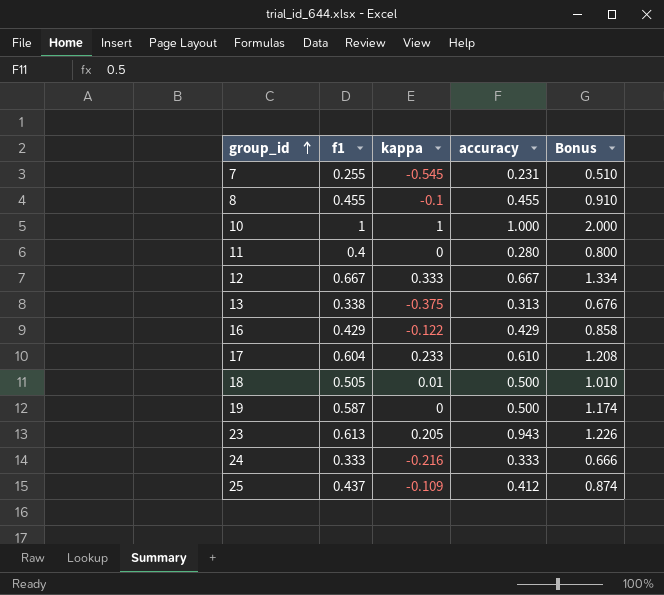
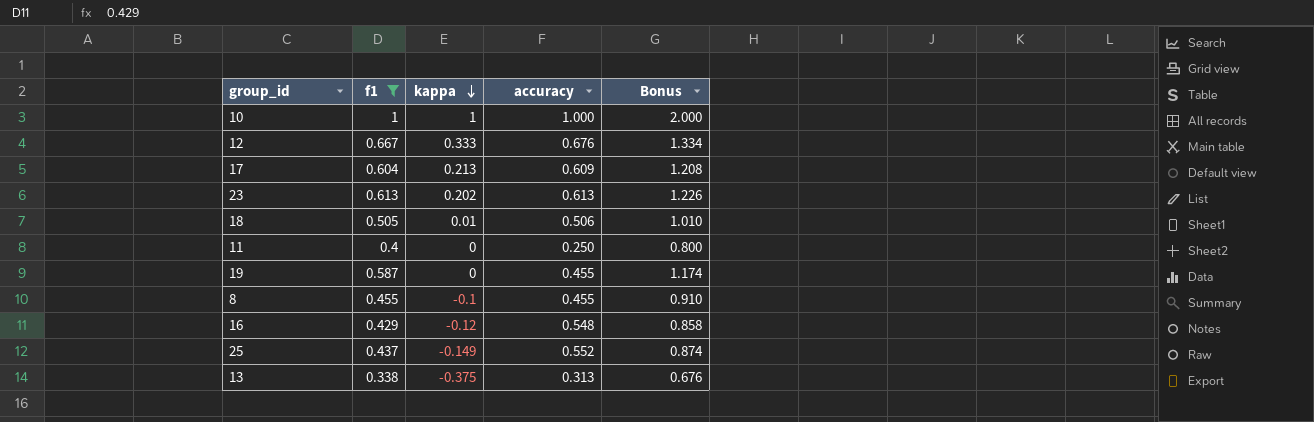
filter: none -> f1 >= 0.338
row order: group_id ascending -> kappa descending
12 | accuracy: 0.667 -> 0.676
17 | kappa: 0.233 -> 0.213
17 | accuracy: 0.610 -> 0.609
23 | kappa: 0.205 -> 0.202
23 | accuracy: 0.943 -> 0.613
18 | accuracy: 0.500 -> 0.506
11 | accuracy: 0.280 -> 0.250
19 | accuracy: 0.500 -> 0.455
16 | kappa: -0.122 -> -0.12
16 | accuracy: 0.429 -> 0.548
25 | kappa: -0.109 -> -0.149
25 | accuracy: 0.412 -> 0.552

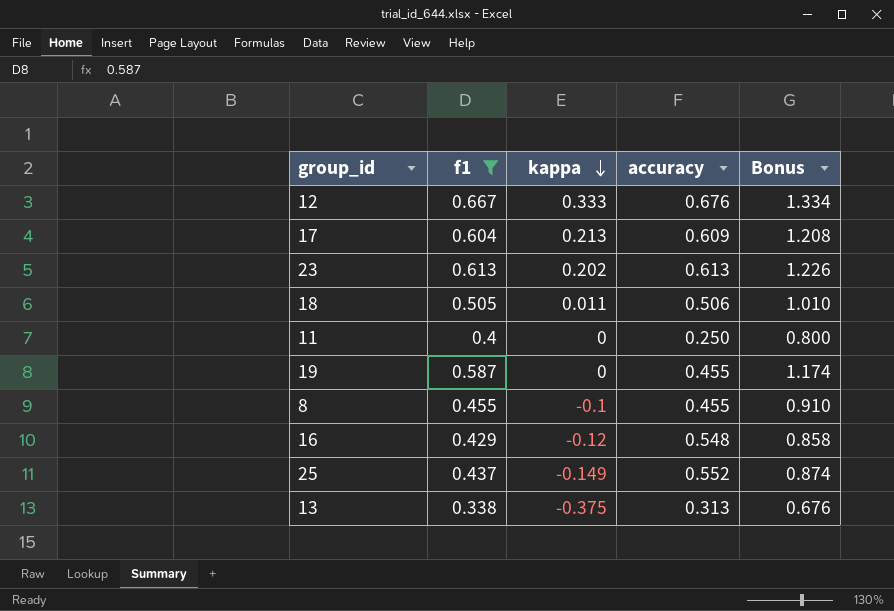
row 10: 1 | 1 | 1.000 | 2.000 -> none
18 | kappa: 0.01 -> 0.011

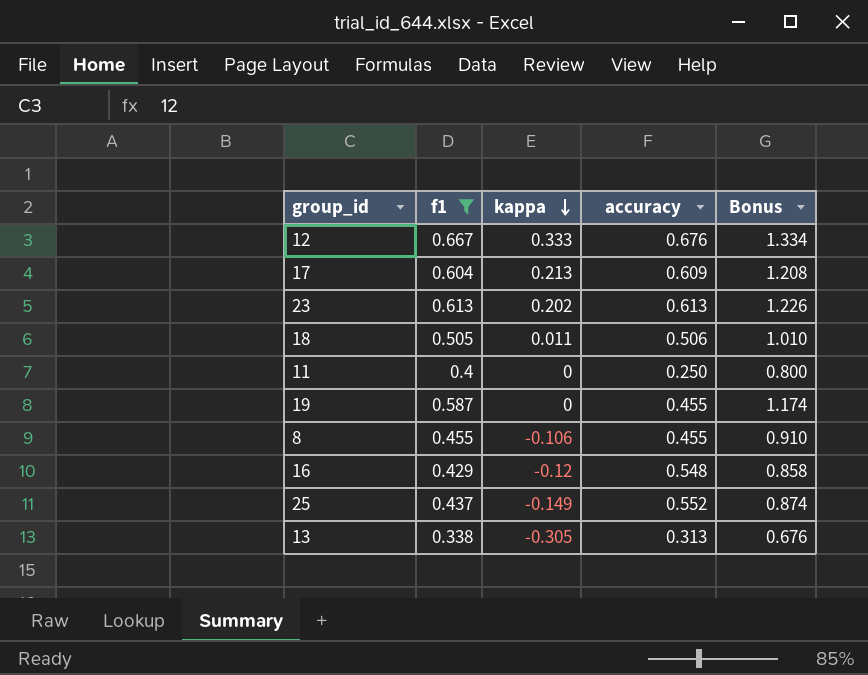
8 | kappa: -0.1 -> -0.106
13 | kappa: -0.375 -> -0.305

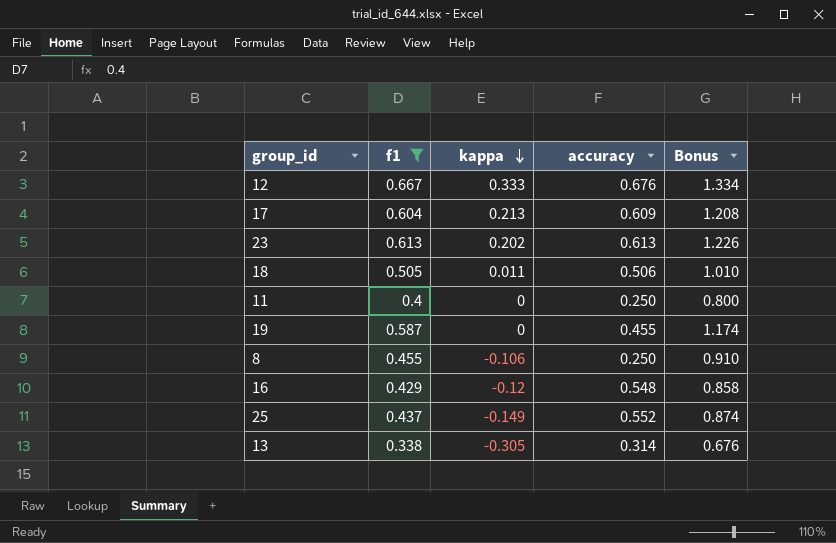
8 | accuracy: 0.455 -> 0.250
13 | accuracy: 0.313 -> 0.314

